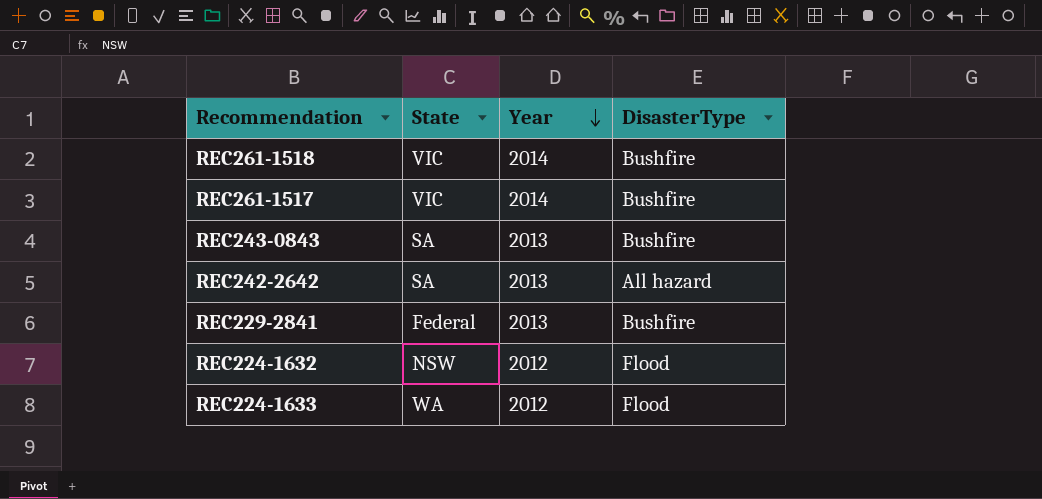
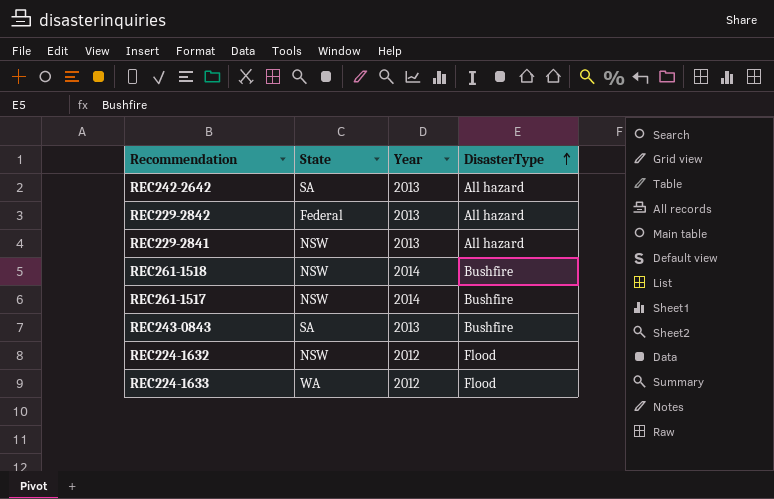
row order: Year descending -> DisasterType ascending
row REC229-2842: none -> Federal | 2013 | All hazard
REC229-2841 | State: Federal -> NSW
REC229-2841 | DisasterType: Bushfire -> All hazard
REC261-1518 | State: VIC -> NSW
REC261-1517 | State: VIC -> NSW

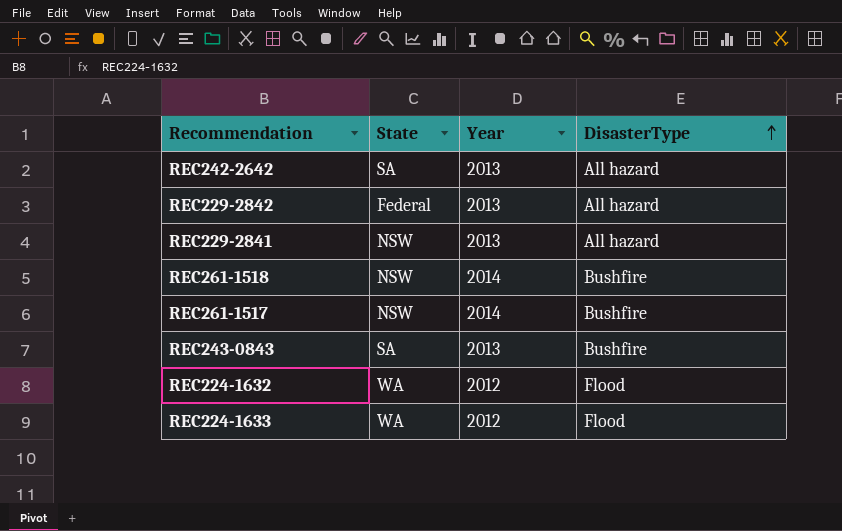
REC224-1632 | State: NSW -> WA

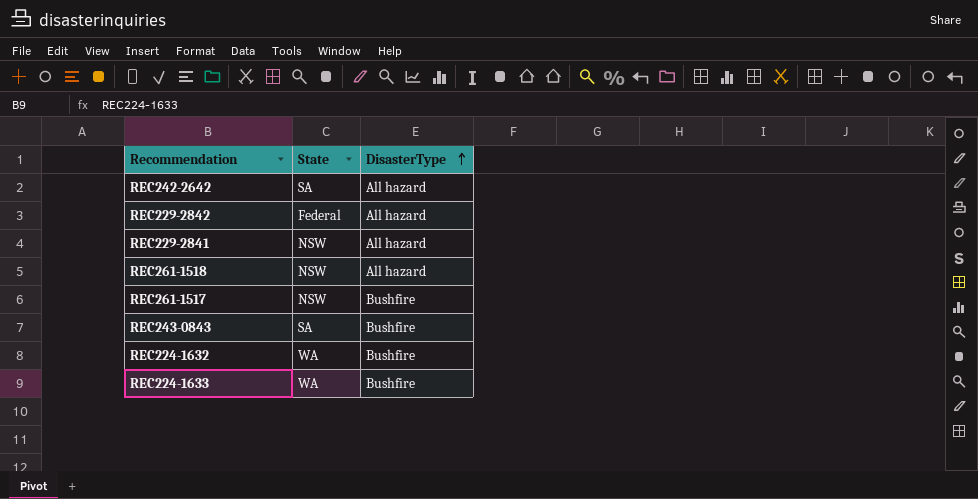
column Year | position: 3 -> none
REC261-1518 | DisasterType: Bushfire -> All hazard
REC224-1632 | DisasterType: Flood -> Bushfire
REC224-1633 | DisasterType: Flood -> Bushfire

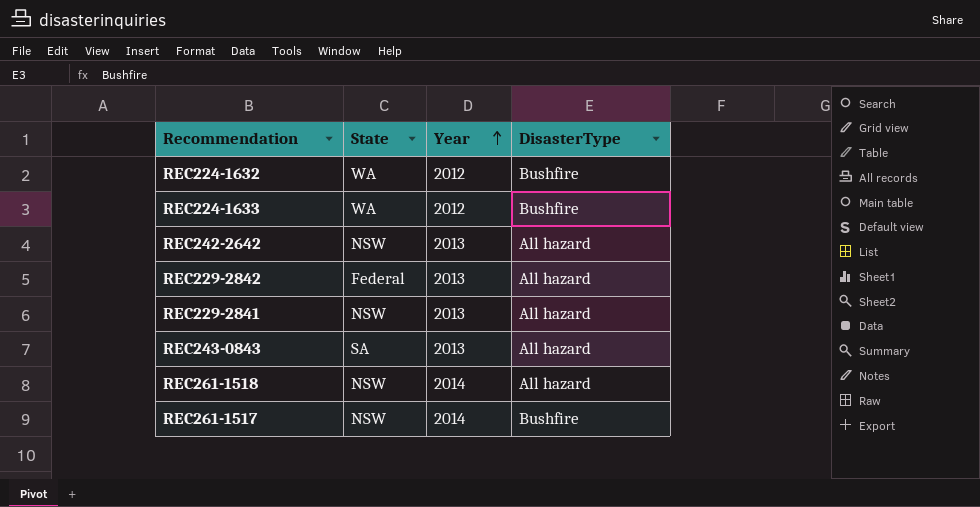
row order: DisasterType ascending -> Year ascending
column Year | position: none -> 3
REC242-2642 | State: SA -> NSW
REC243-0843 | DisasterType: Bushfire -> All hazard

